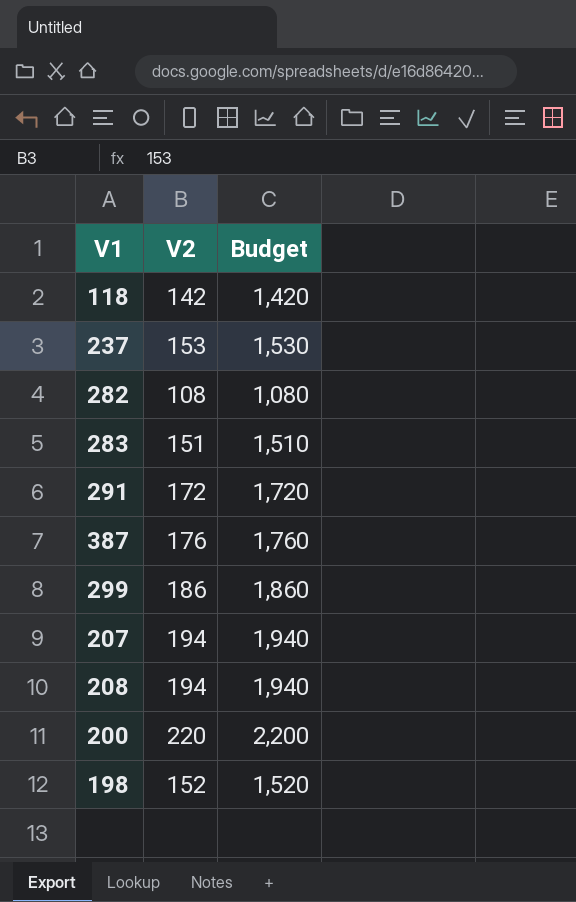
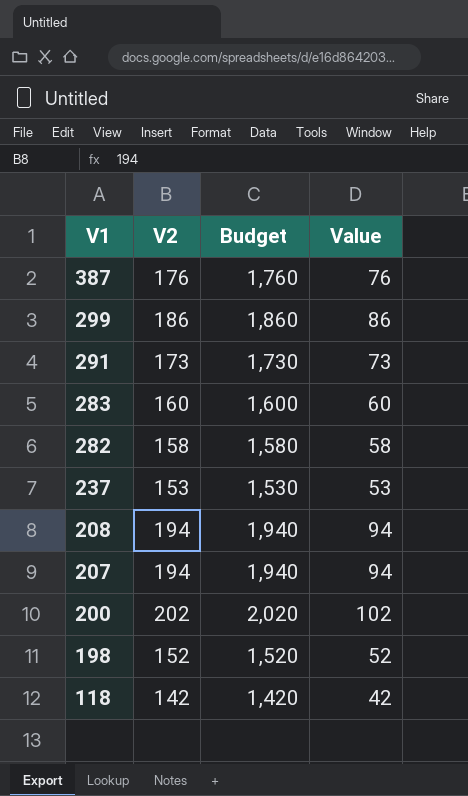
row order: none -> V1 descending
column Value | formula: none -> [V2] - 100
291 | V2: 172 -> 173
291 | Budget: 1,720 -> 1,730
283 | V2: 151 -> 160
283 | Budget: 1,510 -> 1,600
282 | V2: 108 -> 158
282 | Budget: 1,080 -> 1,580
200 | V2: 220 -> 202
200 | Budget: 2,200 -> 2,020

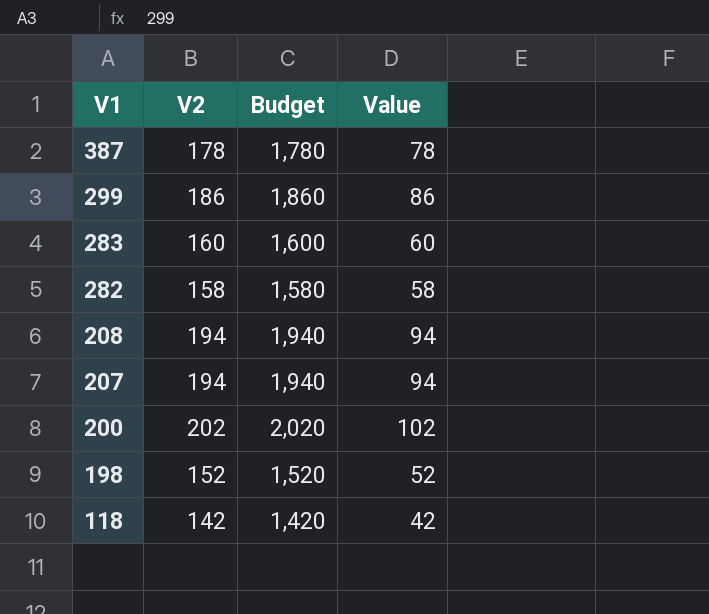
row 291: 173 | 1,730 | 73 -> none
row 237: 153 | 1,530 | 53 -> none
387 | V2: 176 -> 178
387 | Budget: 1,760 -> 1,780
387 | Value: 76 -> 78

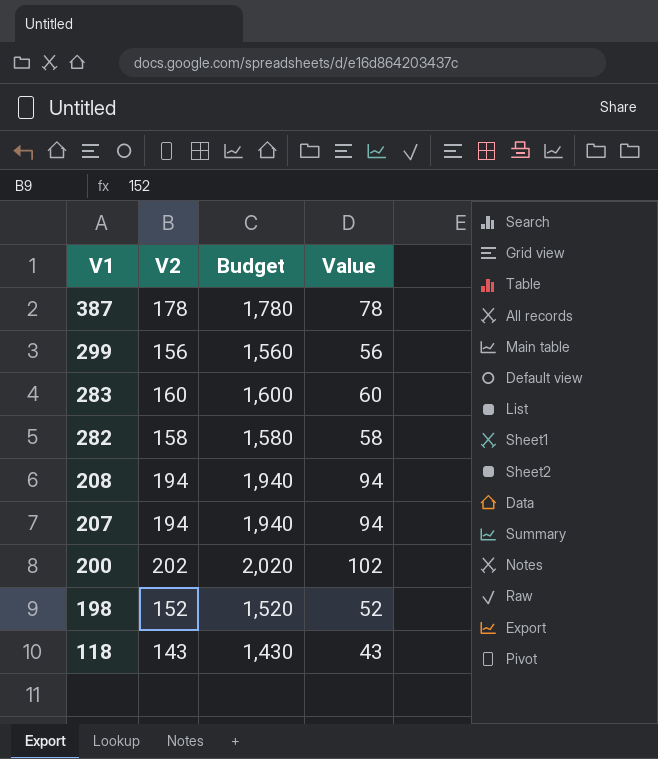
299 | V2: 186 -> 156
299 | Budget: 1,860 -> 1,560
299 | Value: 86 -> 56
118 | V2: 142 -> 143
118 | Budget: 1,420 -> 1,430
118 | Value: 42 -> 43

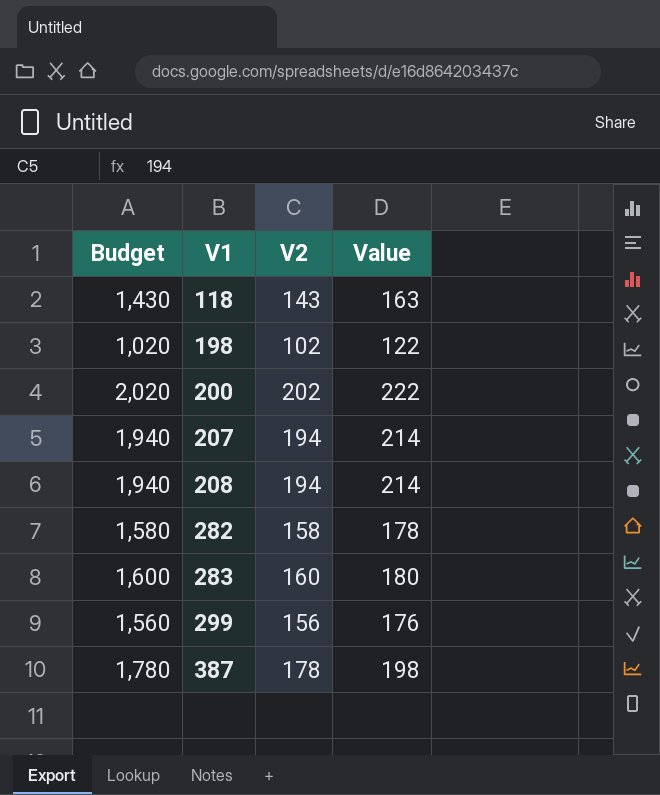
row order: V1 descending -> V1 ascending
column Budget | position: 3 -> 1
column Value | formula: [V2] - 100 -> [V2] + 20
198 | Budget: 1,520 -> 1,020
198 | V2: 152 -> 102

